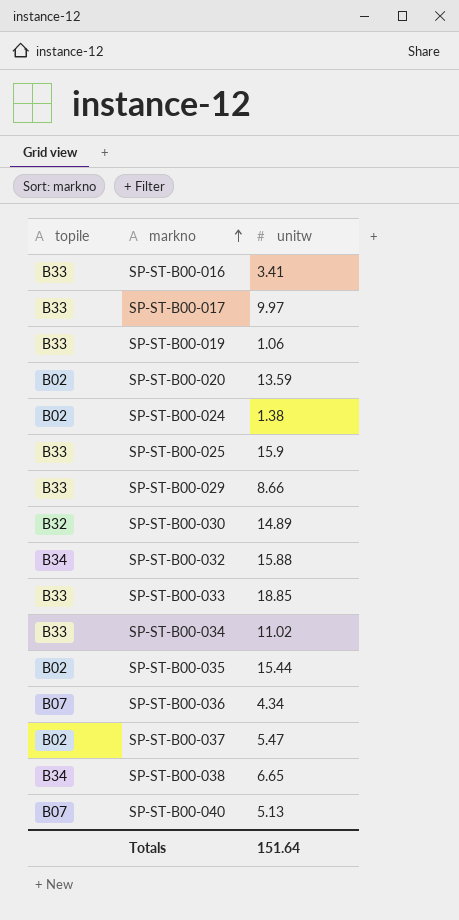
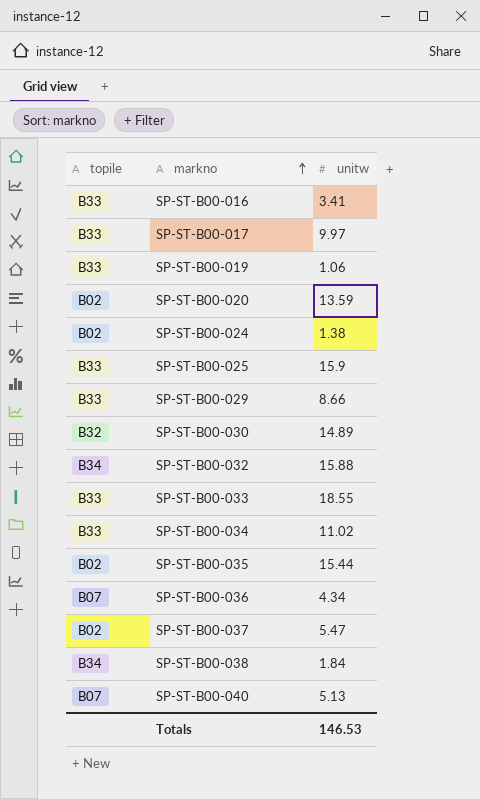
SP-ST-B00-033 | unitw: 18.85 -> 18.55
SP-ST-B00-038 | unitw: 6.65 -> 1.84
Totals | unitw: 151.64 -> 146.53

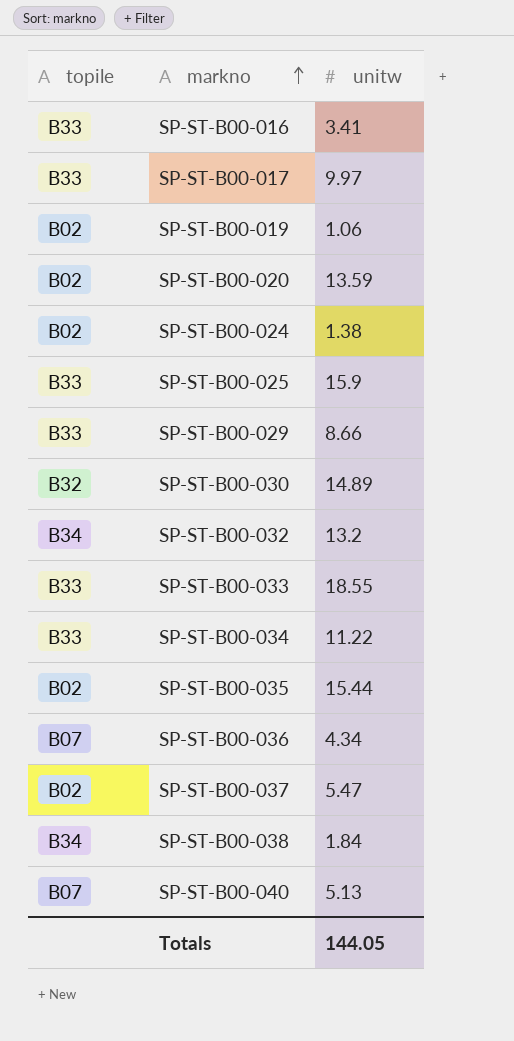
SP-ST-B00-019 | topile: B33 -> B02
SP-ST-B00-032 | unitw: 15.88 -> 13.2
SP-ST-B00-034 | unitw: 11.02 -> 11.22
Totals | unitw: 146.53 -> 144.05

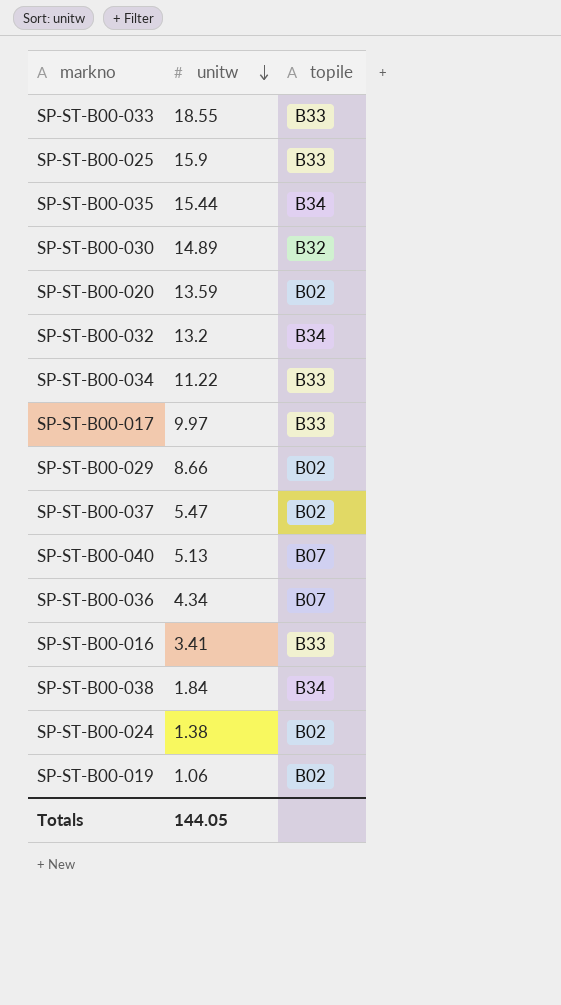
row order: markno ascending -> unitw descending
column topile | position: 1 -> 3
SP-ST-B00-035 | topile: B02 -> B34
SP-ST-B00-029 | topile: B33 -> B02

